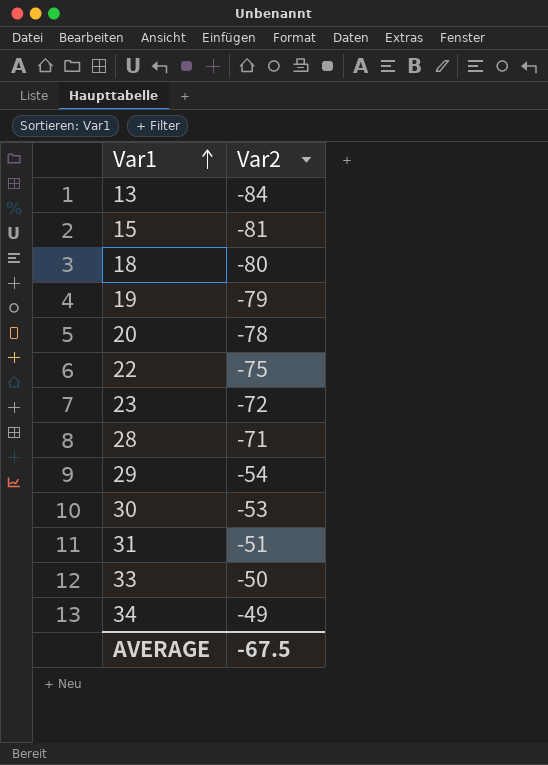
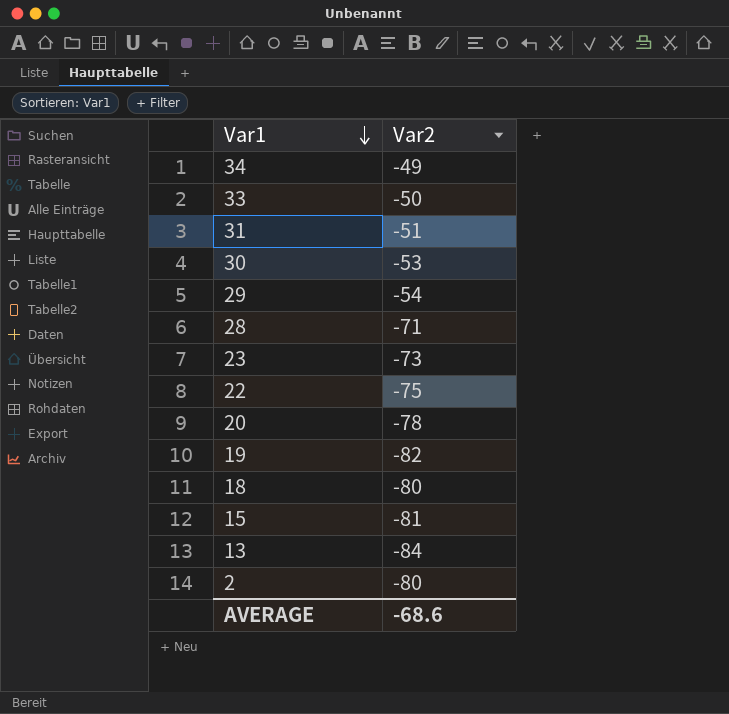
row order: Var1 ascending -> Var1 descending
23 | Var2: -72 -> -73
19 | Var2: -79 -> -82
row 2: none -> -80
AVERAGE | Var2: -67.5 -> -68.6

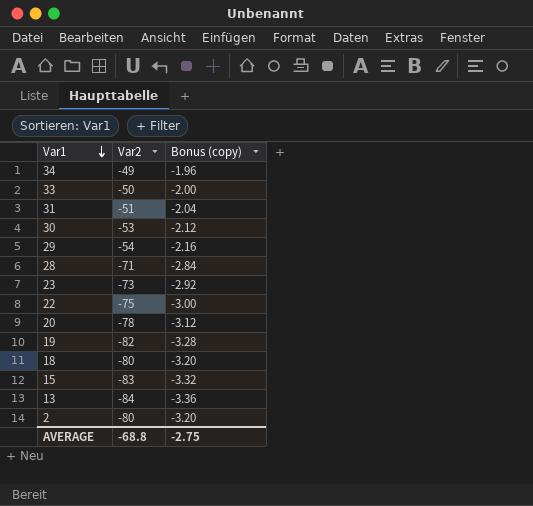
column Bonus (copy) | formula: none -> [Var2] * 0.04
15 | Var2: -81 -> -83
AVERAGE | Var2: -68.6 -> -68.8

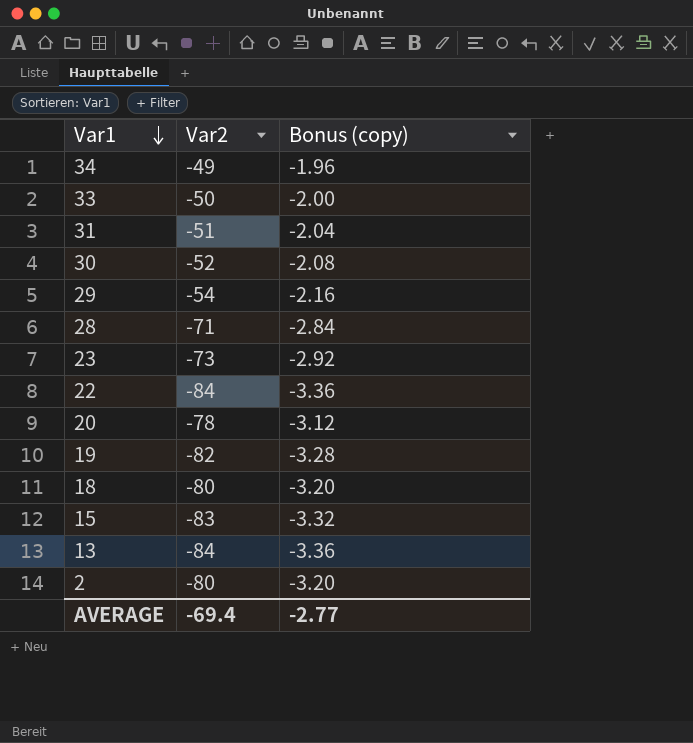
30 | Var2: -53 -> -52
30 | Bonus (copy): -2.12 -> -2.08
22 | Var2: -75 -> -84
22 | Bonus (copy): -3.00 -> -3.36
AVERAGE | Var2: -68.8 -> -69.4
AVERAGE | Bonus (copy): -2.75 -> -2.77

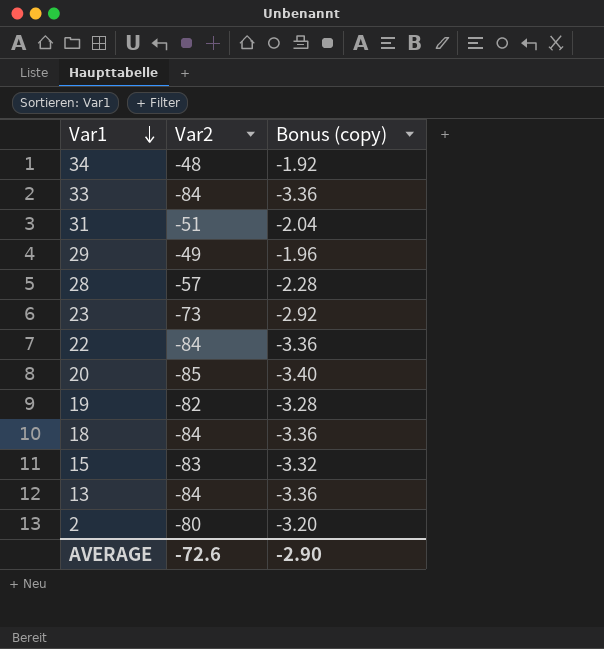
row 30: -52 | -2.08 -> none
34 | Var2: -49 -> -48
34 | Bonus (copy): -1.96 -> -1.92
33 | Var2: -50 -> -84
33 | Bonus (copy): -2.00 -> -3.36
29 | Var2: -54 -> -49
29 | Bonus (copy): -2.16 -> -1.96
28 | Var2: -71 -> -57
28 | Bonus (copy): -2.84 -> -2.28
20 | Var2: -78 -> -85
20 | Bonus (copy): -3.12 -> -3.40
18 | Var2: -80 -> -84
18 | Bonus (copy): -3.20 -> -3.36
AVERAGE | Var2: -69.4 -> -72.6
AVERAGE | Bonus (copy): -2.77 -> -2.90

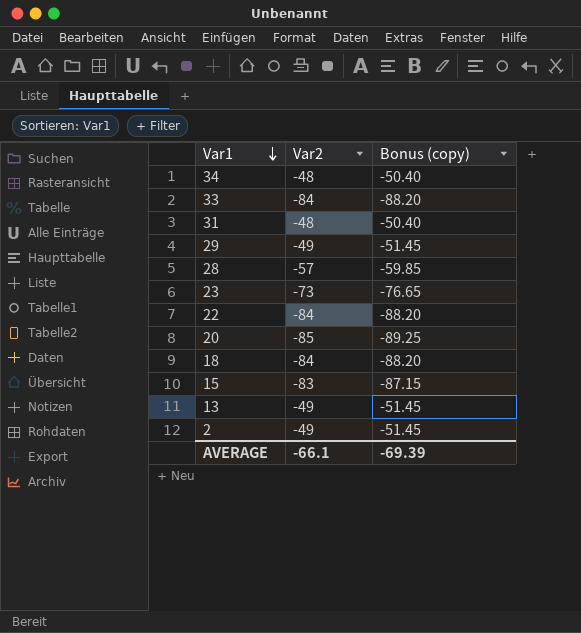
column Bonus (copy) | formula: [Var2] * 0.04 -> [Var2] * 1.05
row 19: -82 | -3.28 -> none
31 | Var2: -51 -> -48
13 | Var2: -84 -> -49
2 | Var2: -80 -> -49
AVERAGE | Var2: -72.6 -> -66.1
AVERAGE | Bonus (copy): -2.90 -> -69.39

